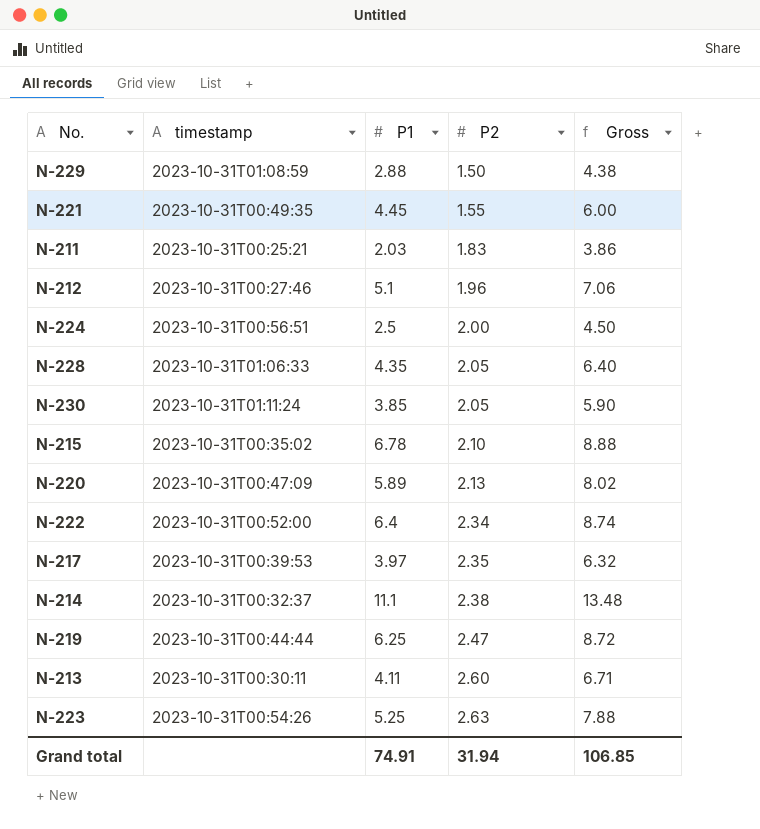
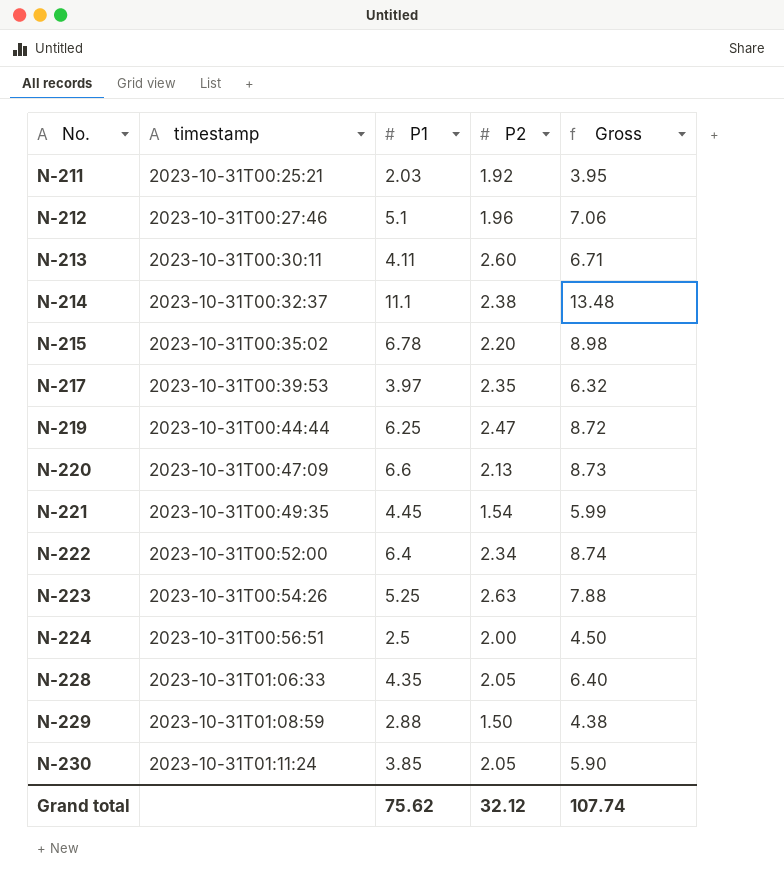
row order: P2 ascending -> No. ascending
N-211 | P2: 1.83 -> 1.92
N-211 | Gross: 3.86 -> 3.95
N-215 | P2: 2.10 -> 2.20
N-215 | Gross: 8.88 -> 8.98
N-220 | P1: 5.89 -> 6.6
N-220 | Gross: 8.02 -> 8.73
N-221 | P2: 1.55 -> 1.54
N-221 | Gross: 6.00 -> 5.99
Grand total | P1: 74.91 -> 75.62
Grand total | P2: 31.94 -> 32.12
Grand total | Gross: 106.85 -> 107.74

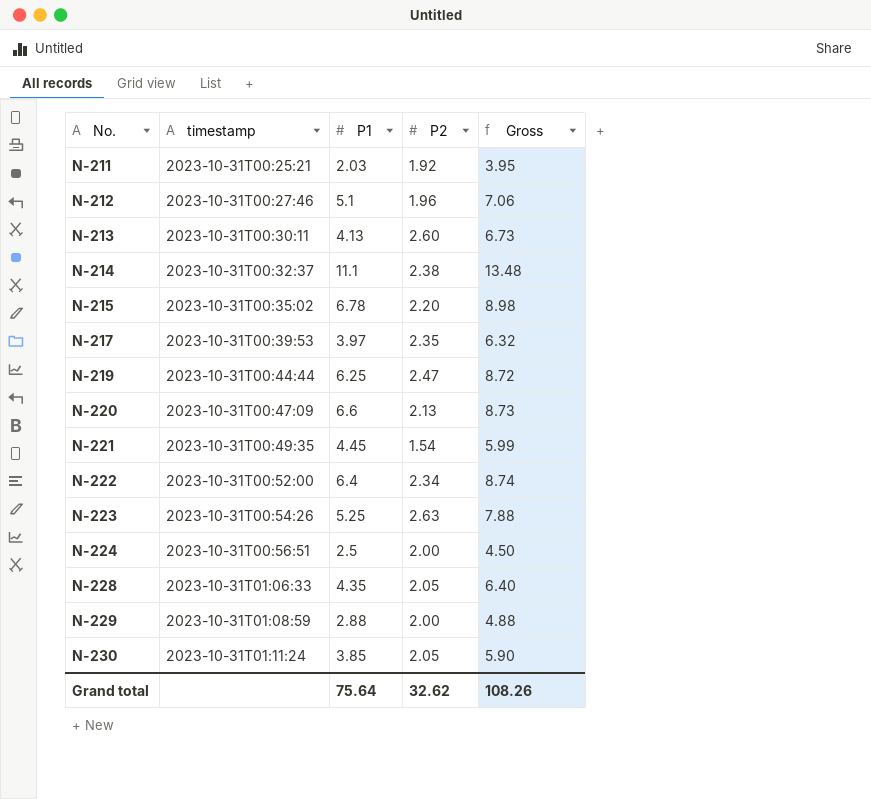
N-213 | P1: 4.11 -> 4.13
N-213 | Gross: 6.71 -> 6.73
N-229 | P2: 1.50 -> 2.00
N-229 | Gross: 4.38 -> 4.88
Grand total | P1: 75.62 -> 75.64
Grand total | P2: 32.12 -> 32.62
Grand total | Gross: 107.74 -> 108.26

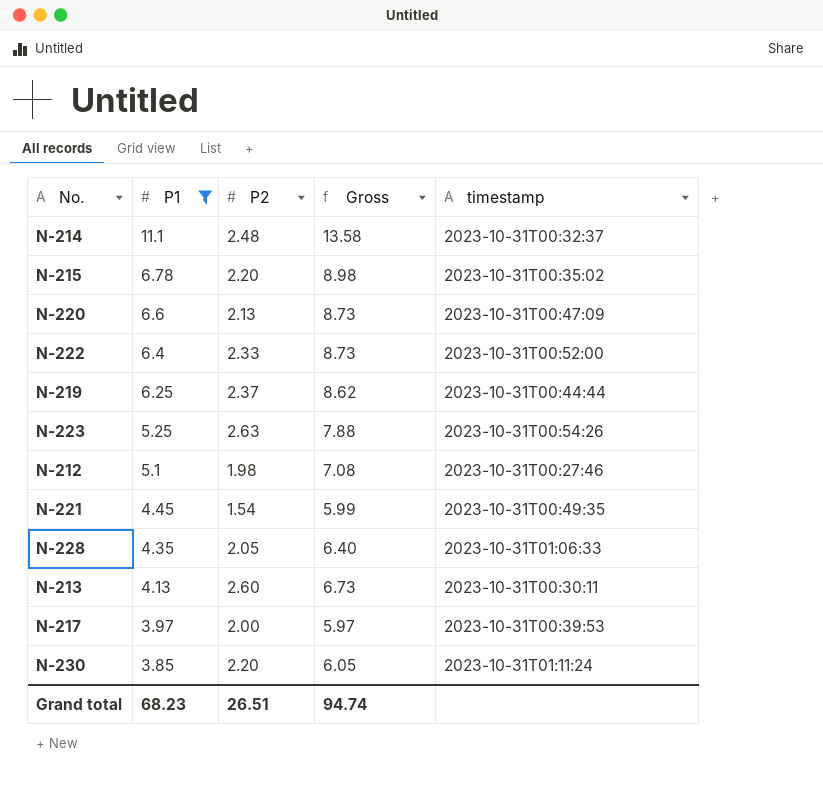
filter: none -> P1 >= 3.85
row order: No. ascending -> P1 descending
column timestamp | position: 2 -> 5
N-214 | P2: 2.38 -> 2.48
N-214 | Gross: 13.48 -> 13.58
N-222 | P2: 2.34 -> 2.33
N-222 | Gross: 8.74 -> 8.73
N-219 | P2: 2.47 -> 2.37
N-219 | Gross: 8.72 -> 8.62
N-212 | P2: 1.96 -> 1.98
N-212 | Gross: 7.06 -> 7.08
N-217 | P2: 2.35 -> 2.00
N-217 | Gross: 6.32 -> 5.97
N-230 | P2: 2.05 -> 2.20
N-230 | Gross: 5.90 -> 6.05
Grand total | P1: 75.64 -> 68.23
Grand total | P2: 32.62 -> 26.51
Grand total | Gross: 108.26 -> 94.74

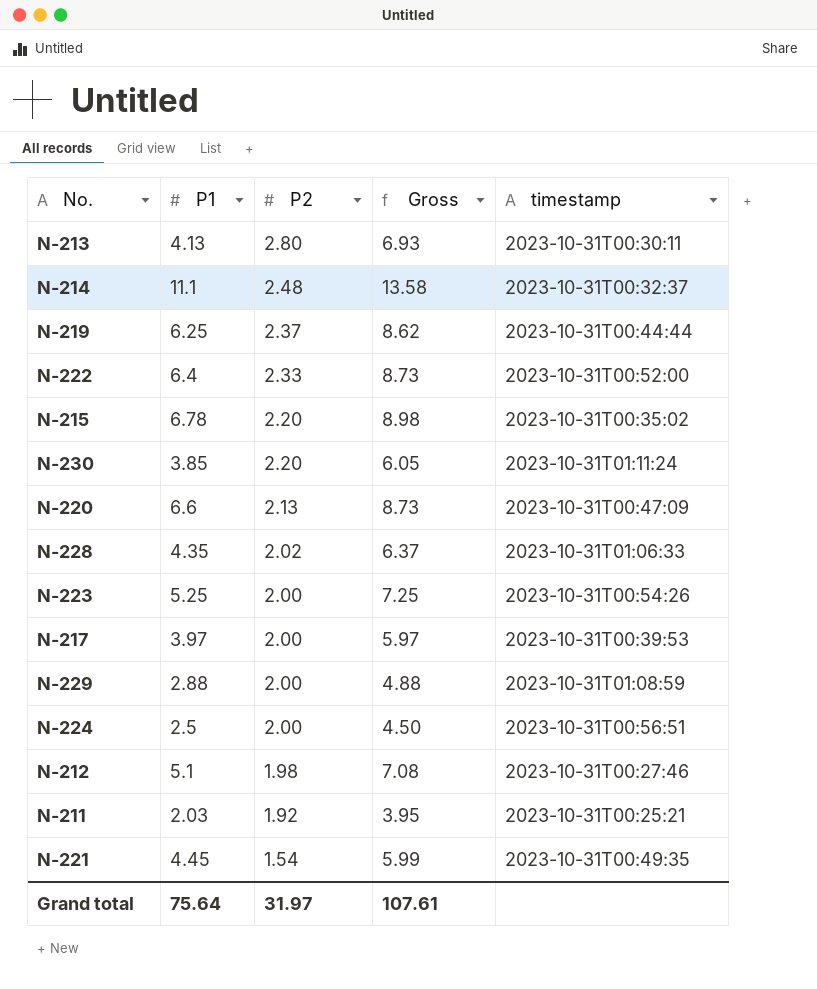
filter: P1 >= 3.85 -> none
row order: P1 descending -> P2 descending
N-213 | P2: 2.60 -> 2.80
N-213 | Gross: 6.73 -> 6.93
N-228 | P2: 2.05 -> 2.02
N-228 | Gross: 6.40 -> 6.37
N-223 | P2: 2.63 -> 2.00
N-223 | Gross: 7.88 -> 7.25
Grand total | P1: 68.23 -> 75.64
Grand total | P2: 26.51 -> 31.97
Grand total | Gross: 94.74 -> 107.61

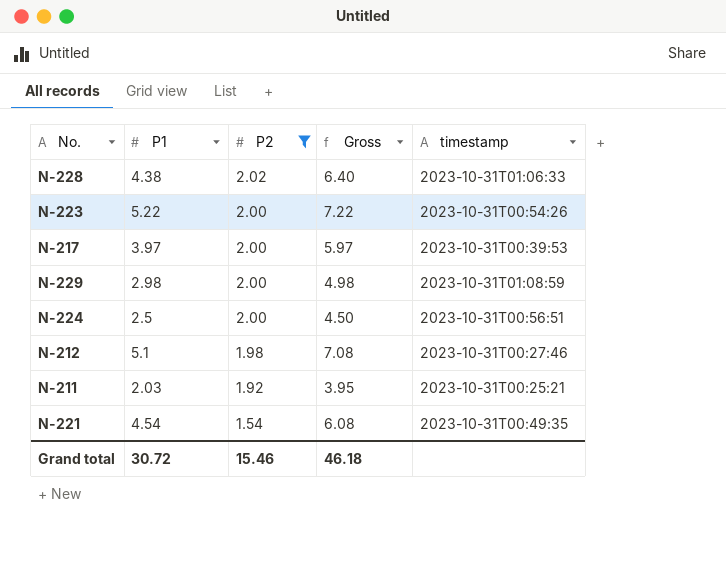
filter: none -> P2 <= 2.02
N-228 | P1: 4.35 -> 4.38
N-228 | Gross: 6.37 -> 6.40
N-223 | P1: 5.25 -> 5.22
N-223 | Gross: 7.25 -> 7.22
N-229 | P1: 2.88 -> 2.98
N-229 | Gross: 4.88 -> 4.98
N-221 | P1: 4.45 -> 4.54
N-221 | Gross: 5.99 -> 6.08
Grand total | P1: 75.64 -> 30.72
Grand total | P2: 31.97 -> 15.46
Grand total | Gross: 107.61 -> 46.18

